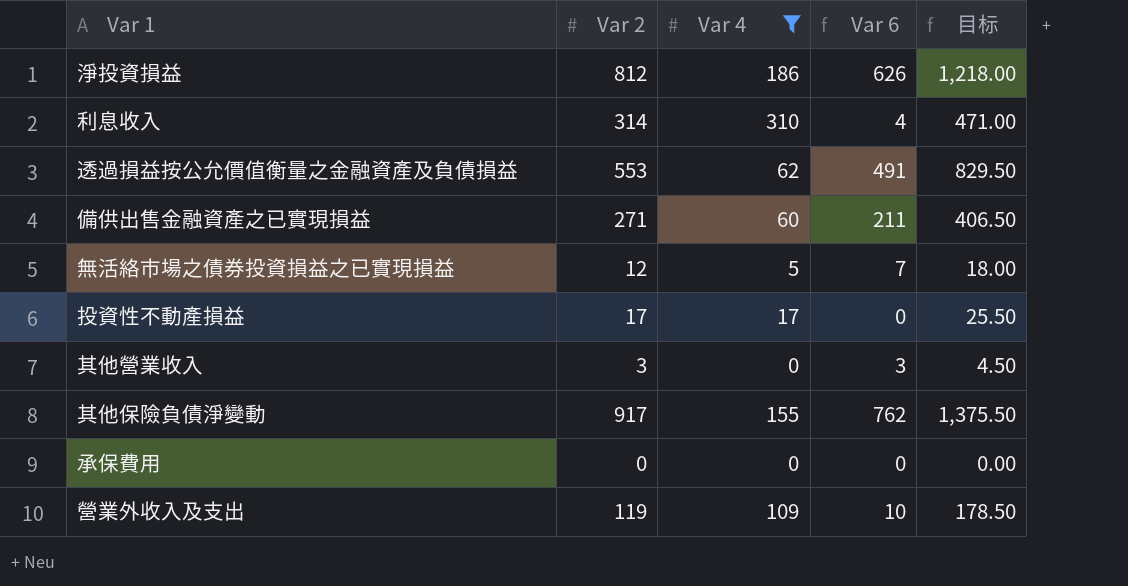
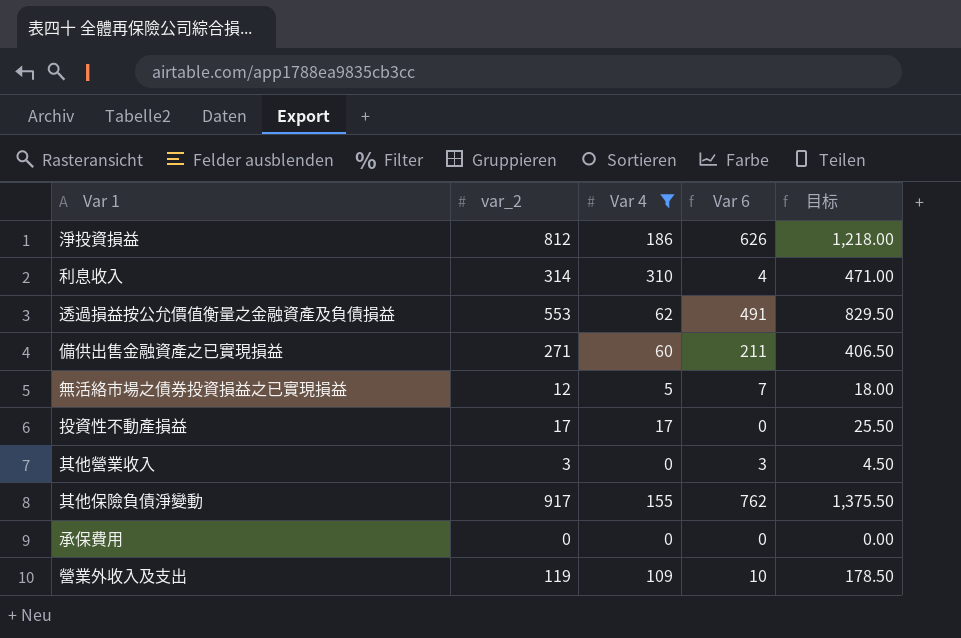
column name: Var 2 -> var_2

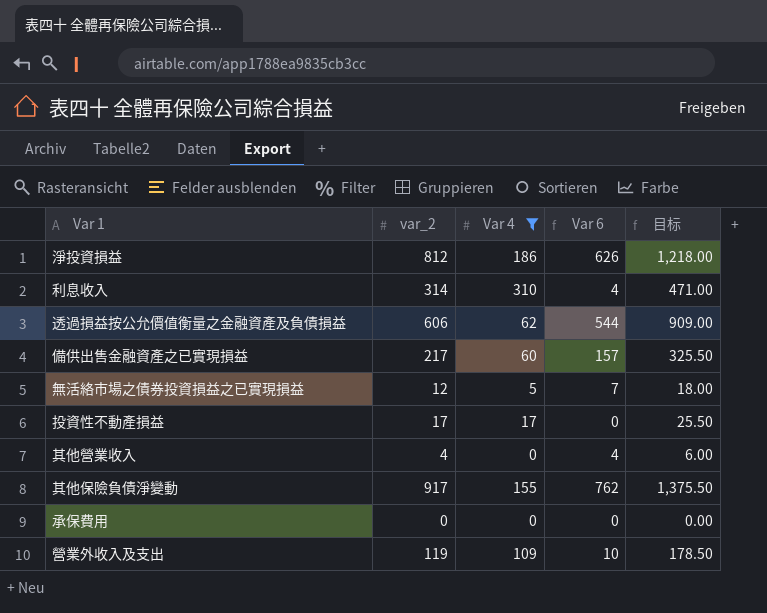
透過損益按公允價值衡量之金融資產及負債損益 | var_2: 553 -> 606
透過損益按公允價值衡量之金融資產及負債損益 | Var 6: 491 -> 544
透過損益按公允價值衡量之金融資產及負債損益 | 目标: 829.50 -> 909.00
備供出售金融資產之已實現損益 | var_2: 271 -> 217
備供出售金融資產之已實現損益 | Var 6: 211 -> 157
備供出售金融資產之已實現損益 | 目标: 406.50 -> 325.50
其他營業收入 | var_2: 3 -> 4
其他營業收入 | Var 6: 3 -> 4
其他營業收入 | 目标: 4.50 -> 6.00

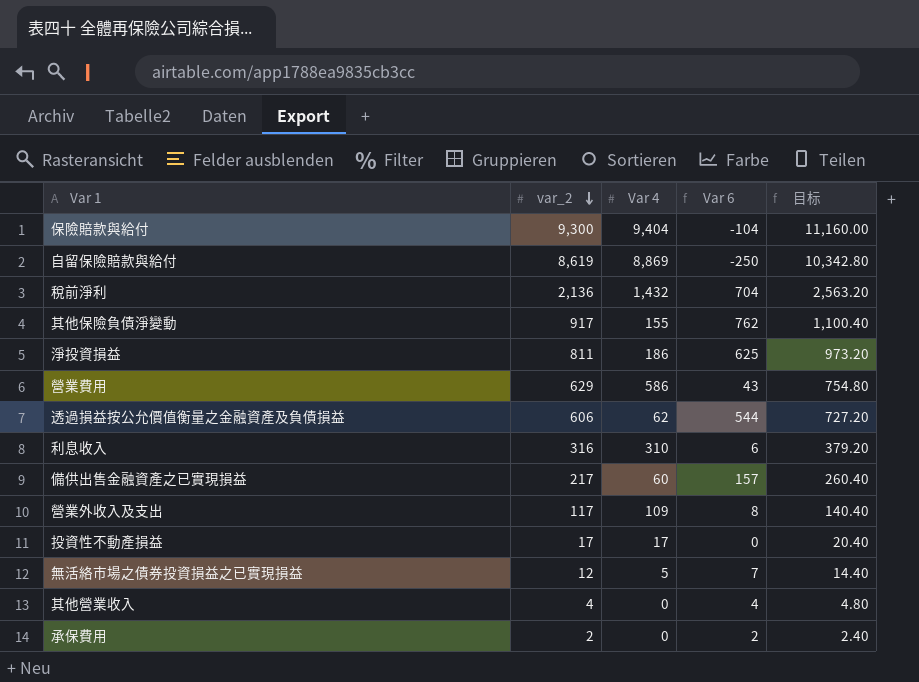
filter: Var 4 <= 310 -> none
row order: none -> var_2 descending
column 目标 | formula: [var_2] * 1.5 -> [var_2] * 1.2
淨投資損益 | var_2: 812 -> 811
淨投資損益 | Var 6: 626 -> 625
利息收入 | var_2: 314 -> 316
利息收入 | Var 6: 4 -> 6
營業外收入及支出 | var_2: 119 -> 117
營業外收入及支出 | Var 6: 10 -> 8
承保費用 | var_2: 0 -> 2
承保費用 | Var 6: 0 -> 2

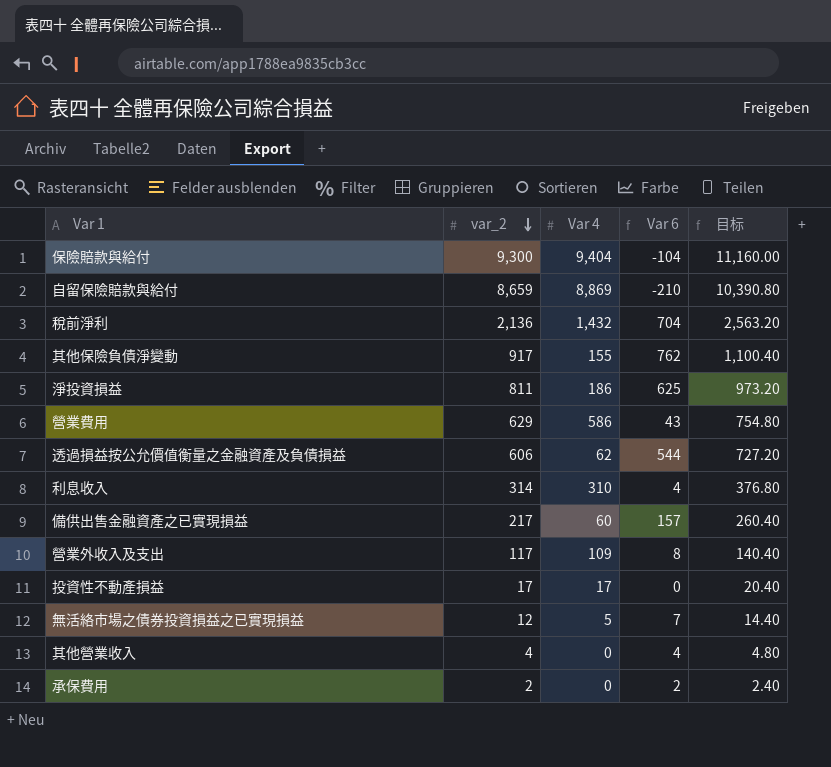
自留保險賠款與給付 | var_2: 8,619 -> 8,659
自留保險賠款與給付 | Var 6: -250 -> -210
自留保險賠款與給付 | 目标: 10,342.80 -> 10,390.80
利息收入 | var_2: 316 -> 314
利息收入 | Var 6: 6 -> 4
利息收入 | 目标: 379.20 -> 376.80

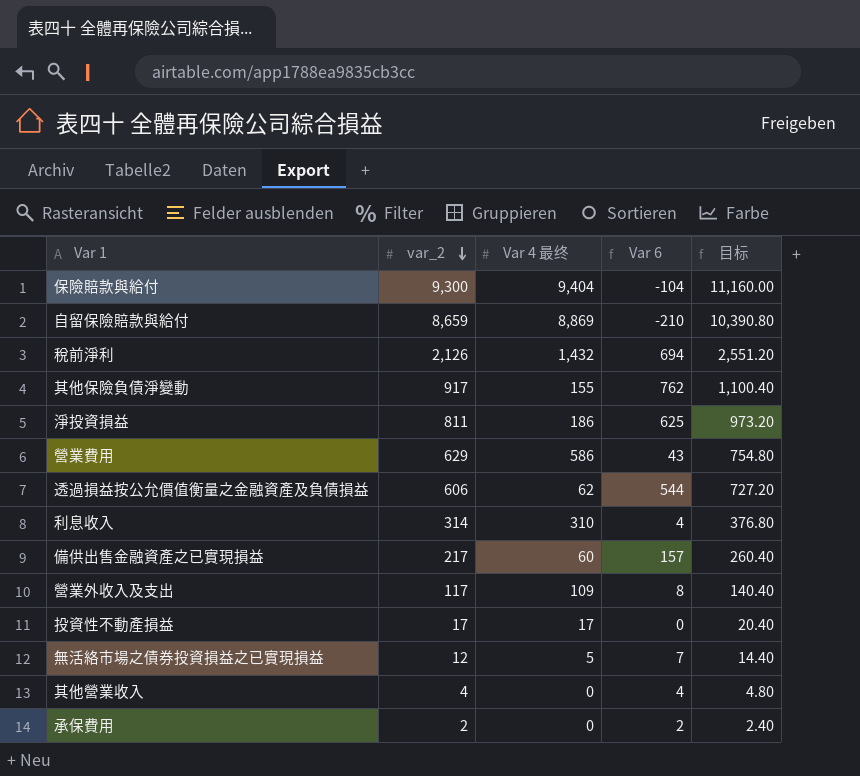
column name: Var 4 -> Var 4 最终
稅前淨利 | var_2: 2,136 -> 2,126
稅前淨利 | Var 6: 704 -> 694
稅前淨利 | 目标: 2,563.20 -> 2,551.20

